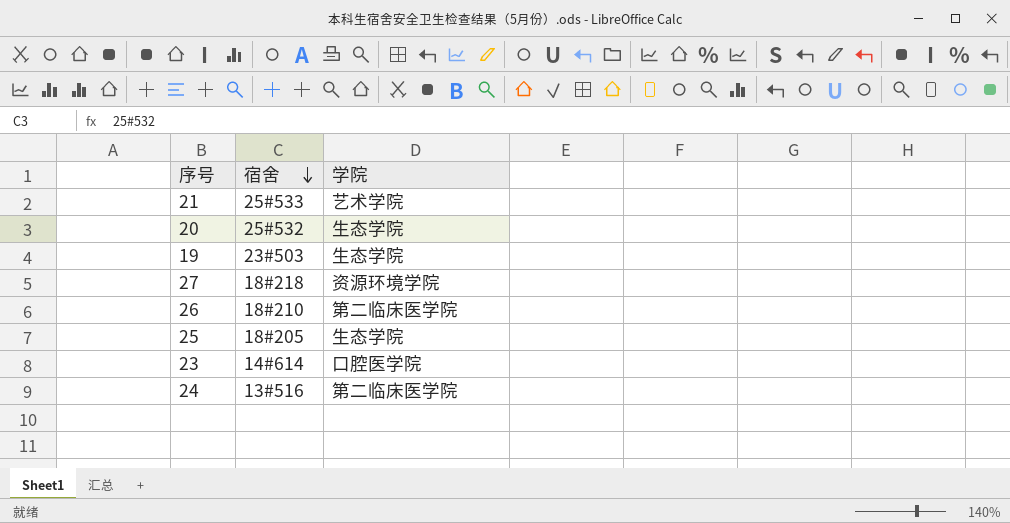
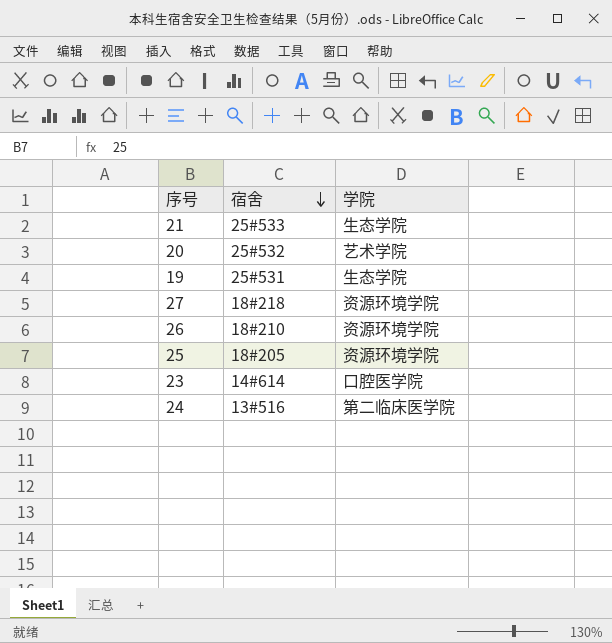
21 | 学院: 艺术学院 -> 生态学院
20 | 学院: 生态学院 -> 艺术学院
19 | 宿舍: 23#503 -> 25#531
26 | 学院: 第二临床医学院 -> 资源环境学院
25 | 学院: 生态学院 -> 资源环境学院

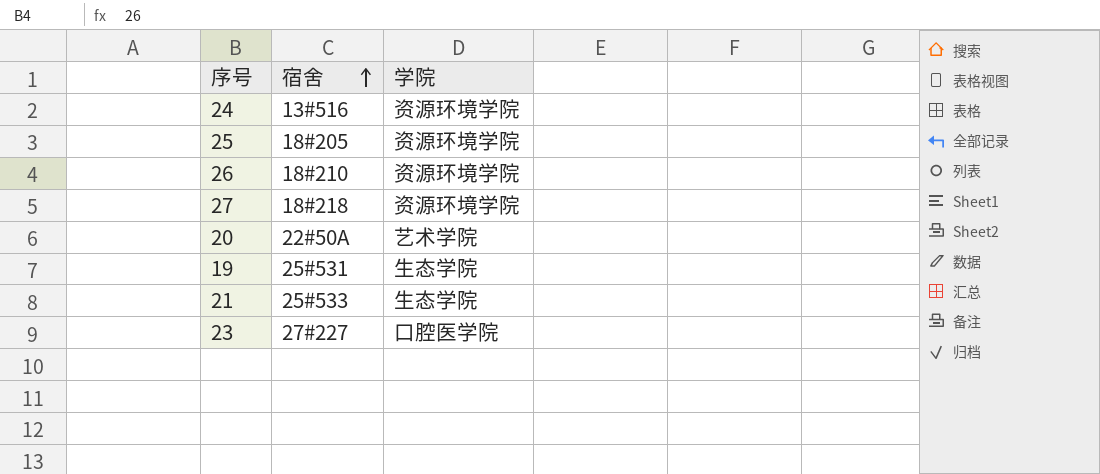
row order: 宿舍 descending -> 宿舍 ascending
24 | 学院: 第二临床医学院 -> 资源环境学院
20 | 宿舍: 25#532 -> 22#50A
23 | 宿舍: 14#614 -> 27#227

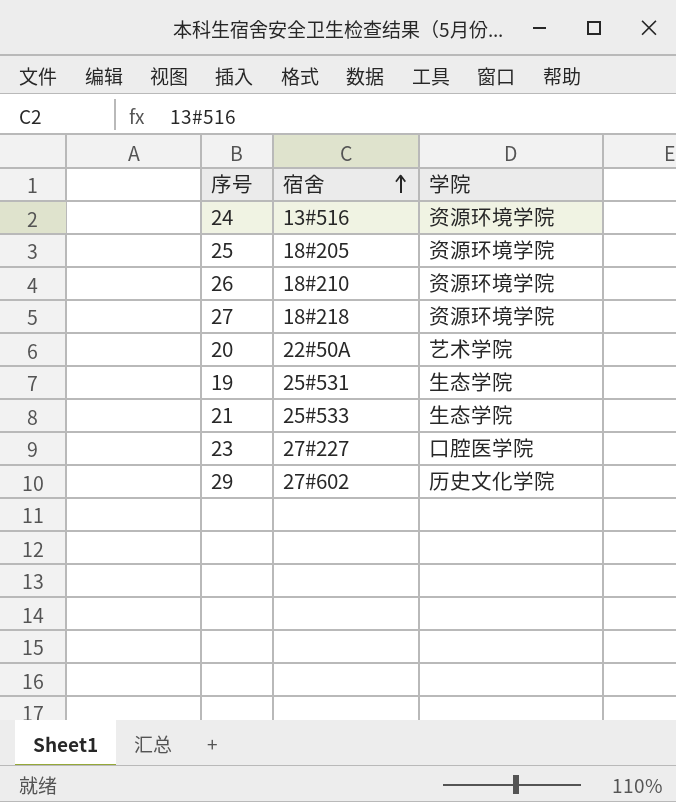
row 29: none -> 27#602 | 历史文化学院

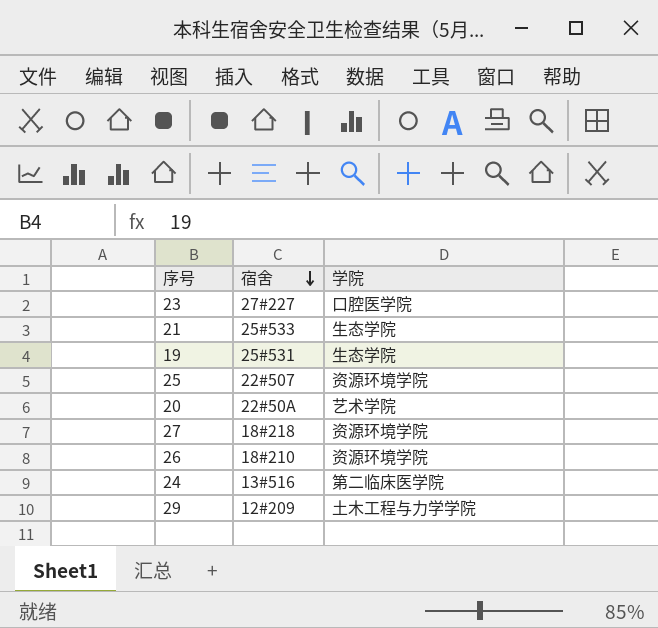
row order: 宿舍 ascending -> 宿舍 descending
25 | 宿舍: 18#205 -> 22#507
24 | 学院: 资源环境学院 -> 第二临床医学院
29 | 宿舍: 27#602 -> 12#209
29 | 学院: 历史文化学院 -> 土木工程与力学学院

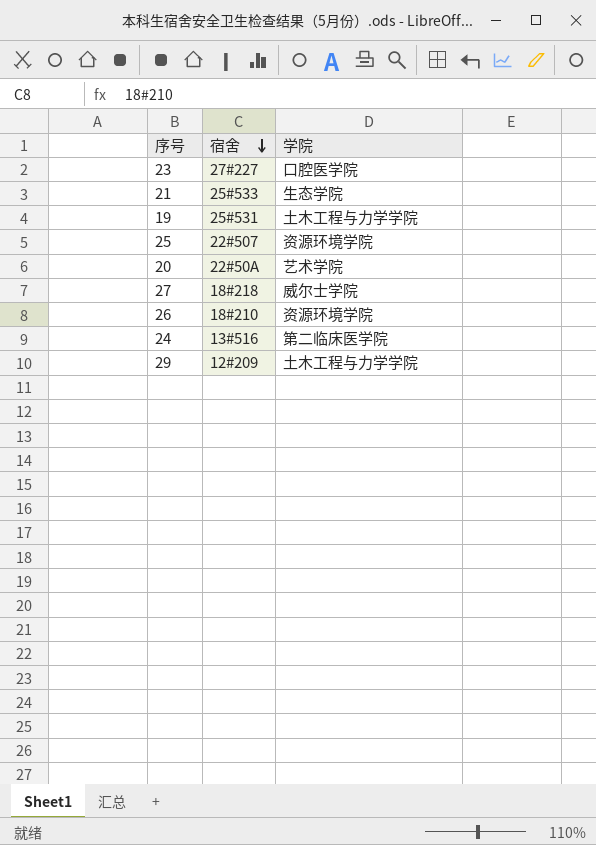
19 | 学院: 生态学院 -> 土木工程与力学学院
27 | 学院: 资源环境学院 -> 威尔士学院

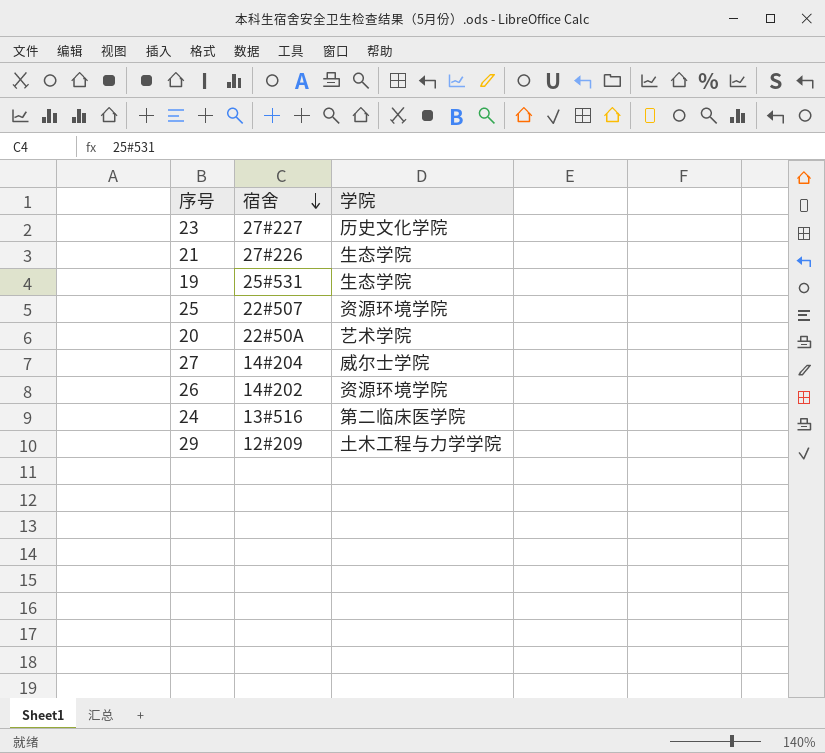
23 | 学院: 口腔医学院 -> 历史文化学院
21 | 宿舍: 25#533 -> 27#226
19 | 学院: 土木工程与力学学院 -> 生态学院
27 | 宿舍: 18#218 -> 14#204
26 | 宿舍: 18#210 -> 14#202

